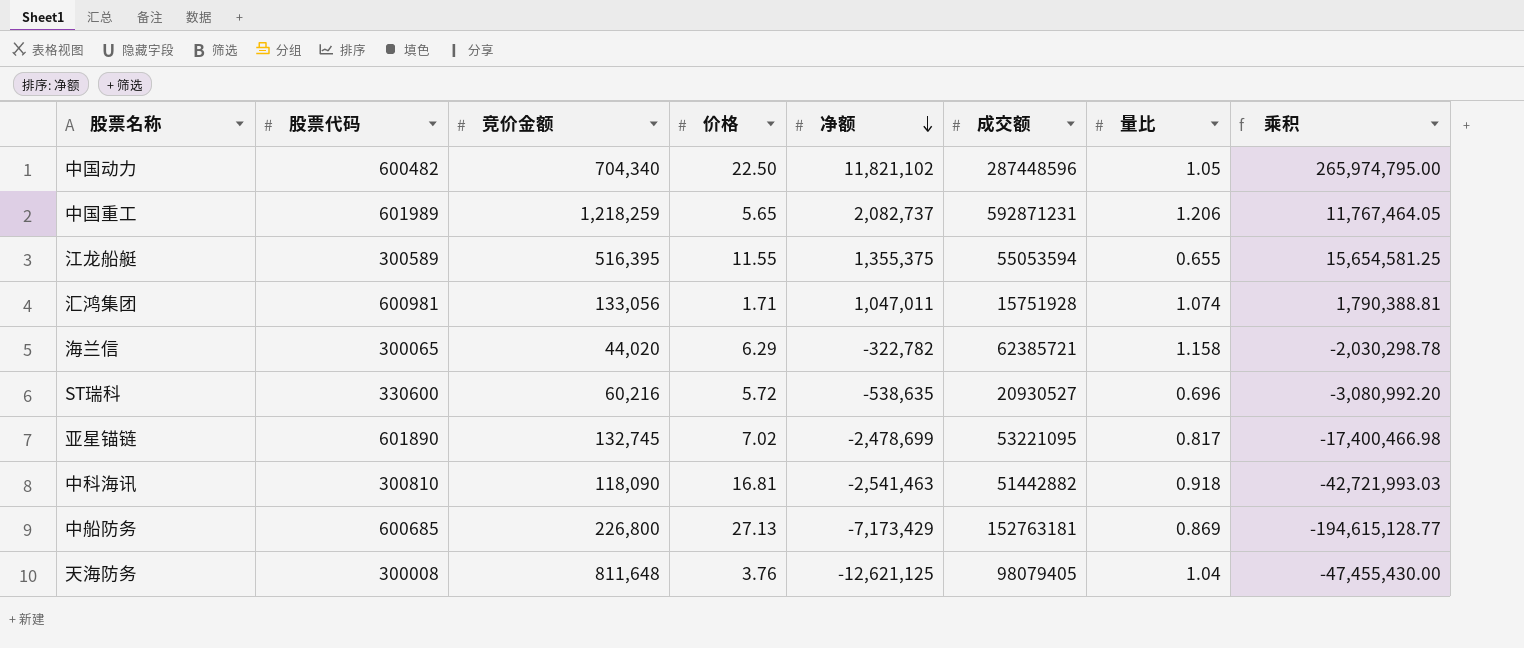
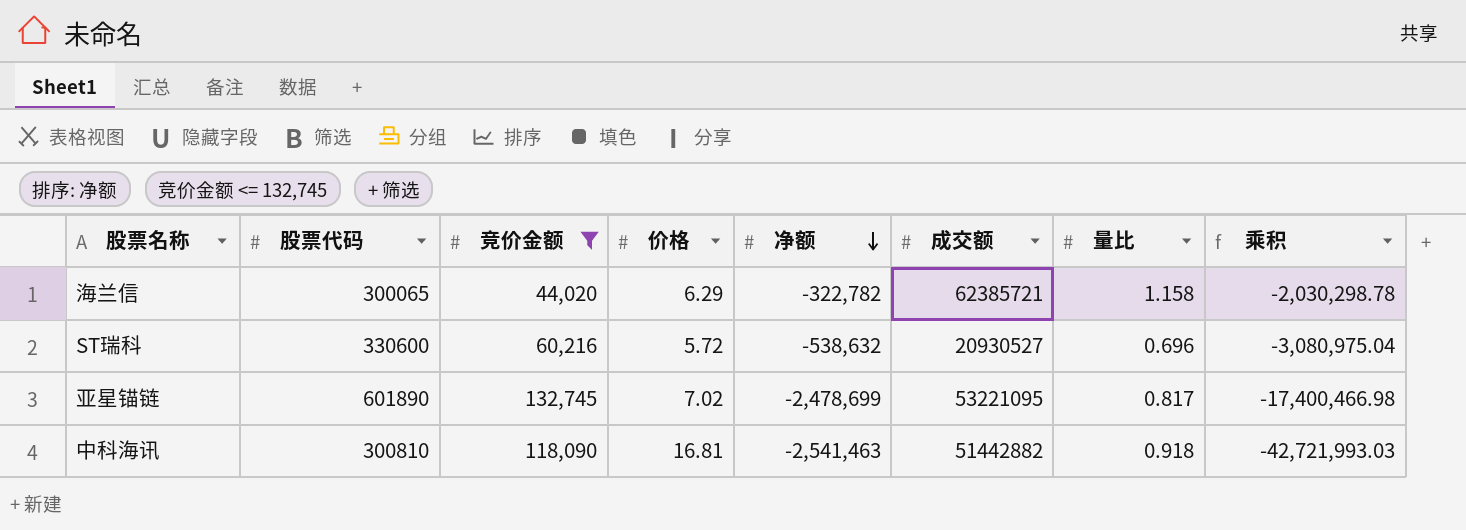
filter: none -> 竞价金额 <= 132,745
ST瑞科 | 净额: -538,635 -> -538,632
ST瑞科 | 乘积: -3,080,992.20 -> -3,080,975.04

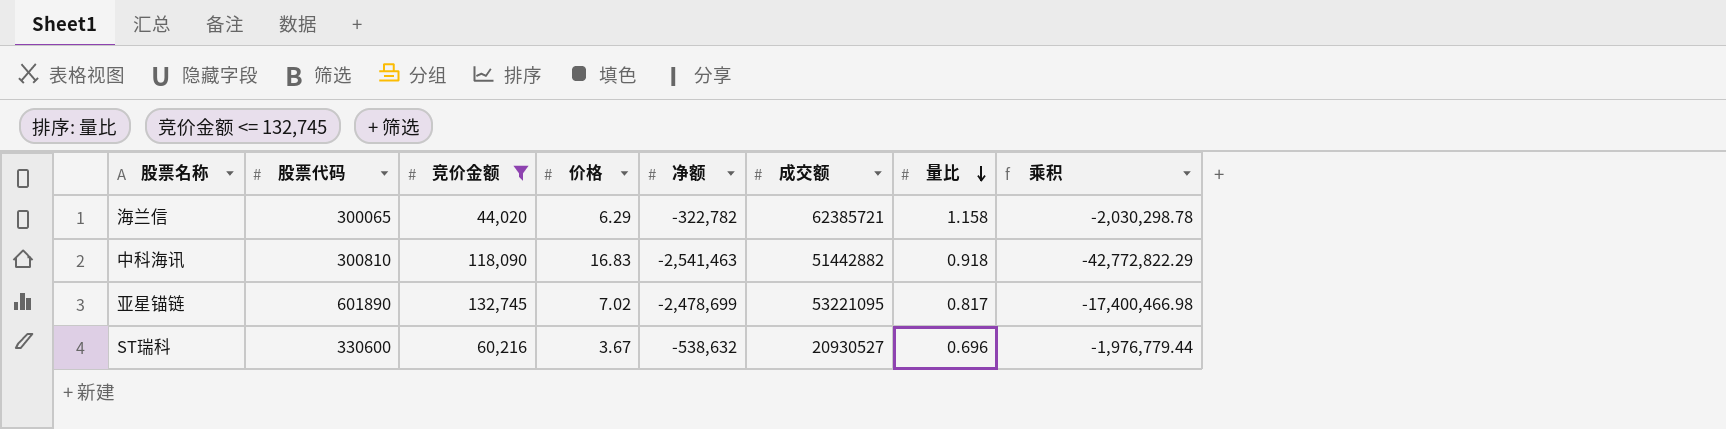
row order: 净额 descending -> 量比 descending
中科海讯 | 价格: 16.81 -> 16.83
中科海讯 | 乘积: -42,721,993.03 -> -42,772,822.29
ST瑞科 | 价格: 5.72 -> 3.67
ST瑞科 | 乘积: -3,080,975.04 -> -1,976,779.44

